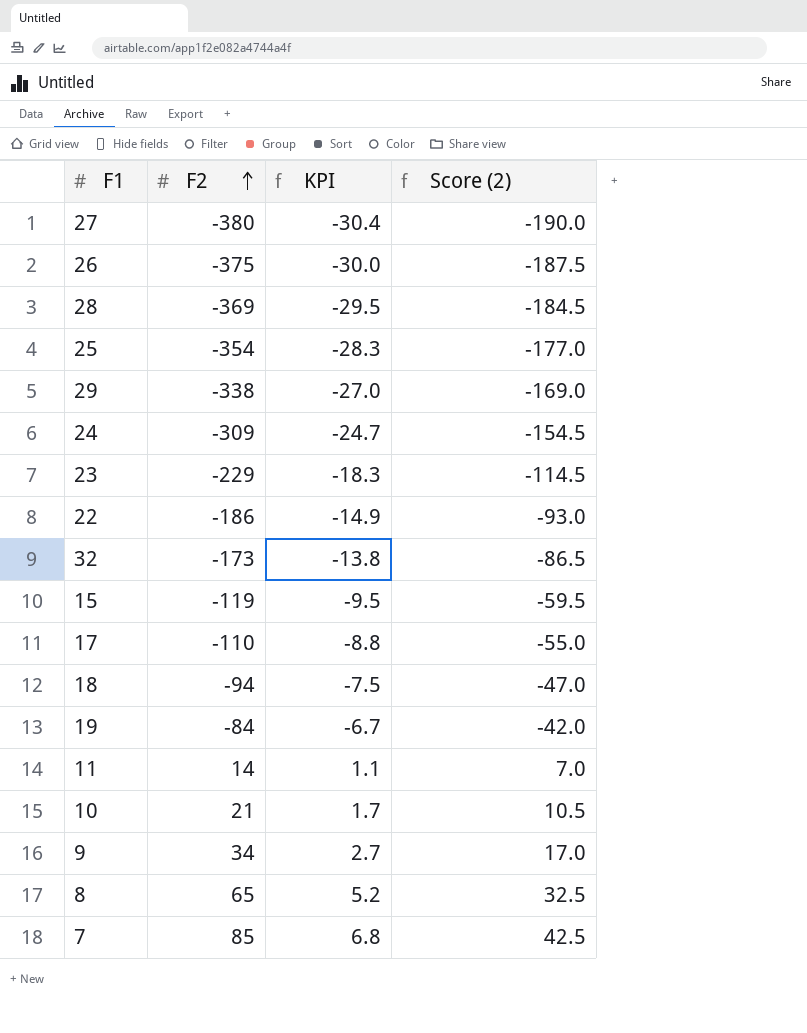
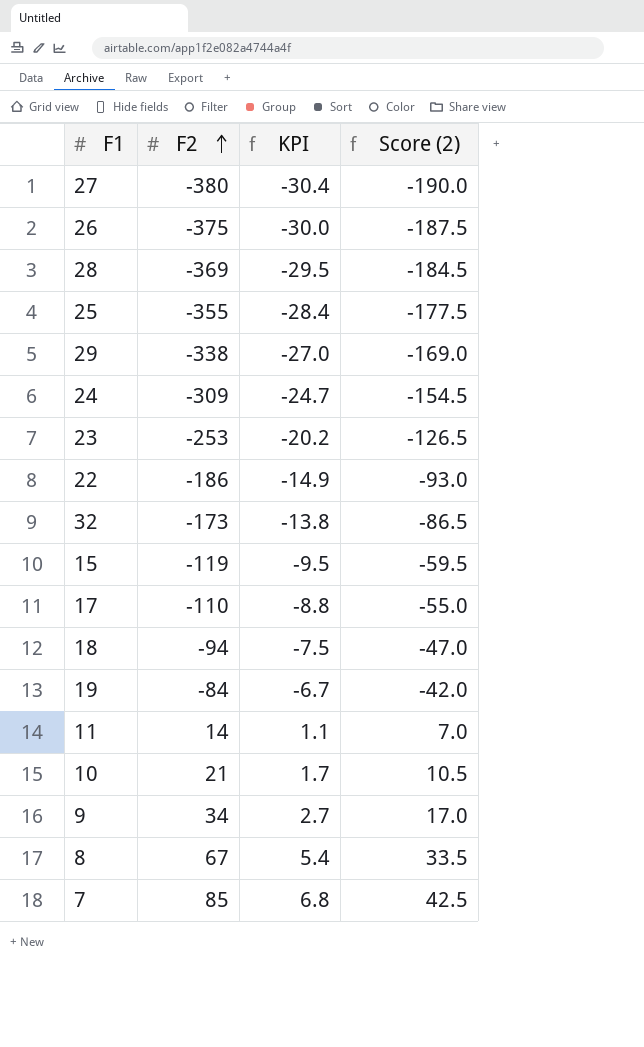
25 | F2: -354 -> -355
25 | KPI: -28.3 -> -28.4
25 | Score (2): -177.0 -> -177.5
23 | F2: -229 -> -253
23 | KPI: -18.3 -> -20.2
23 | Score (2): -114.5 -> -126.5
8 | F2: 65 -> 67
8 | KPI: 5.2 -> 5.4
8 | Score (2): 32.5 -> 33.5

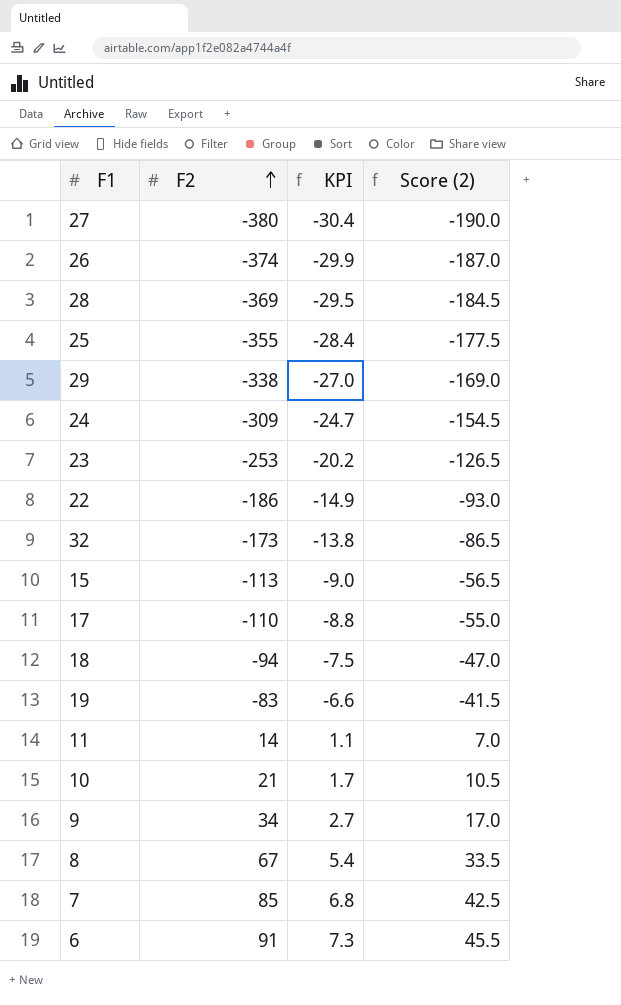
26 | F2: -375 -> -374
26 | KPI: -30.0 -> -29.9
26 | Score (2): -187.5 -> -187.0
15 | F2: -119 -> -113
15 | KPI: -9.5 -> -9.0
15 | Score (2): -59.5 -> -56.5
19 | F2: -84 -> -83
19 | KPI: -6.7 -> -6.6
19 | Score (2): -42.0 -> -41.5
row 6: none -> 91 | 7.3 | 45.5

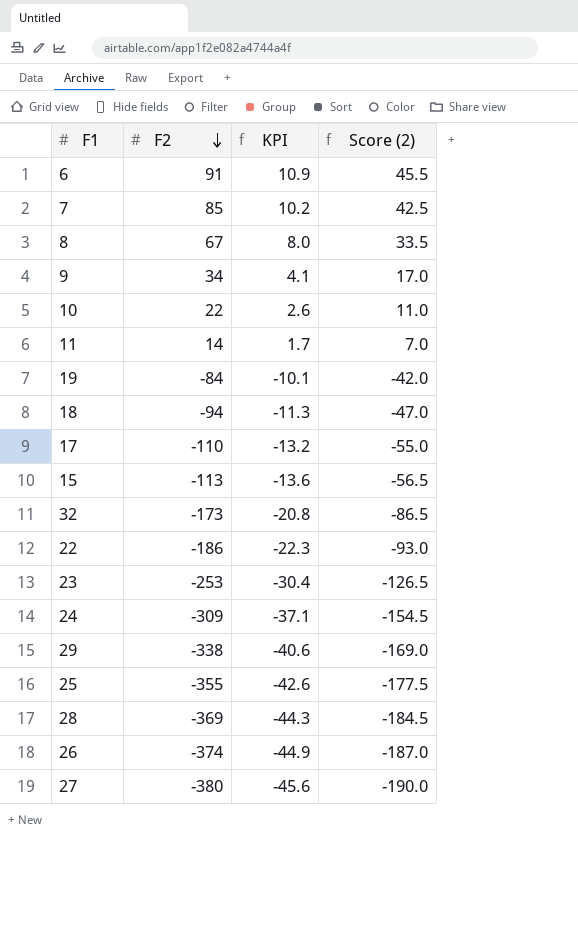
row order: F2 ascending -> F2 descending
column KPI | formula: [F2] * 0.08 -> [F2] * 0.12
10 | F2: 21 -> 22
10 | Score (2): 10.5 -> 11.0
19 | F2: -83 -> -84
19 | Score (2): -41.5 -> -42.0

